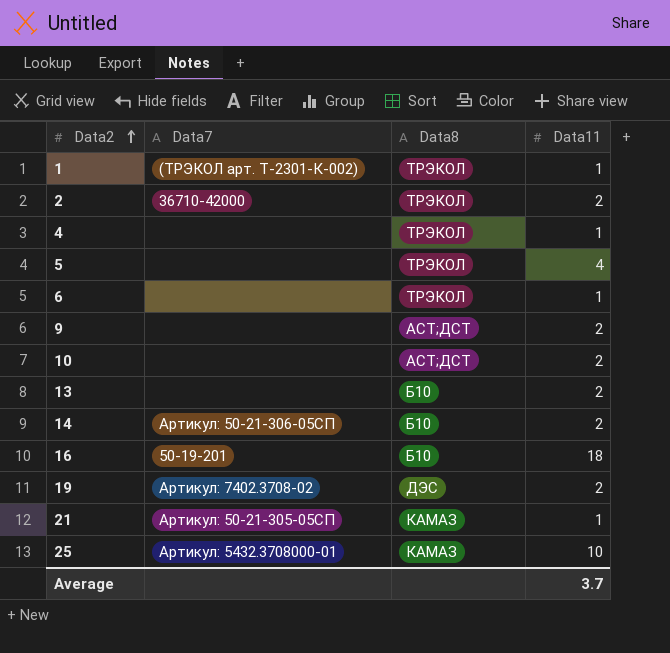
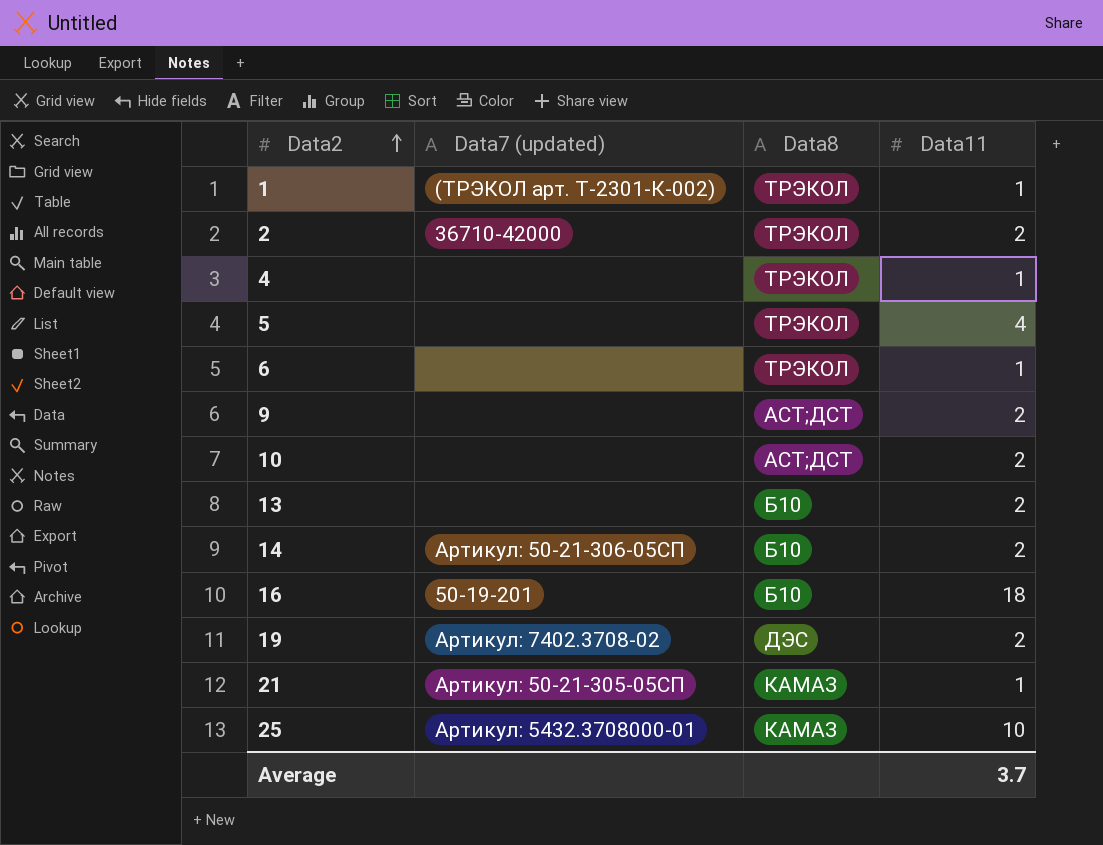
column name: Data7 -> Data7 (updated)

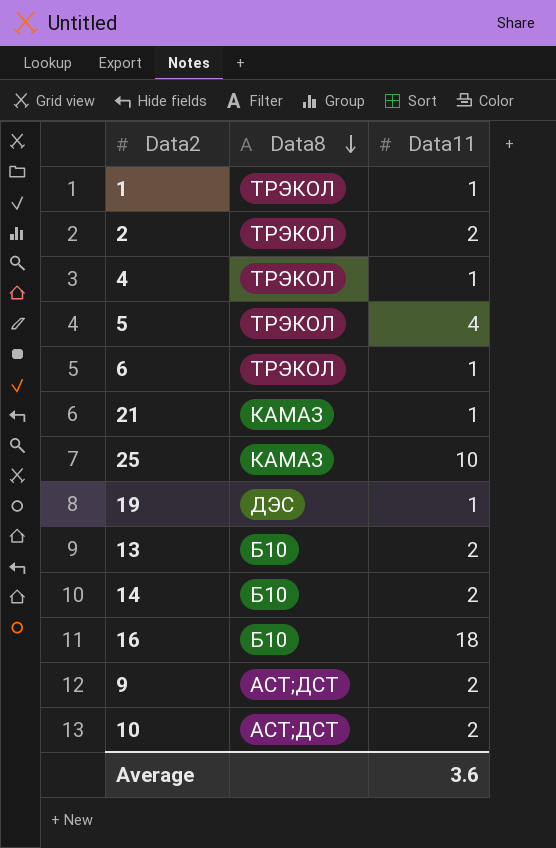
row order: Data2 ascending -> Data8 descending
column Data7 (updated) | position: 2 -> none
19 | Data11: 2 -> 1
Average | Data11: 3.7 -> 3.6

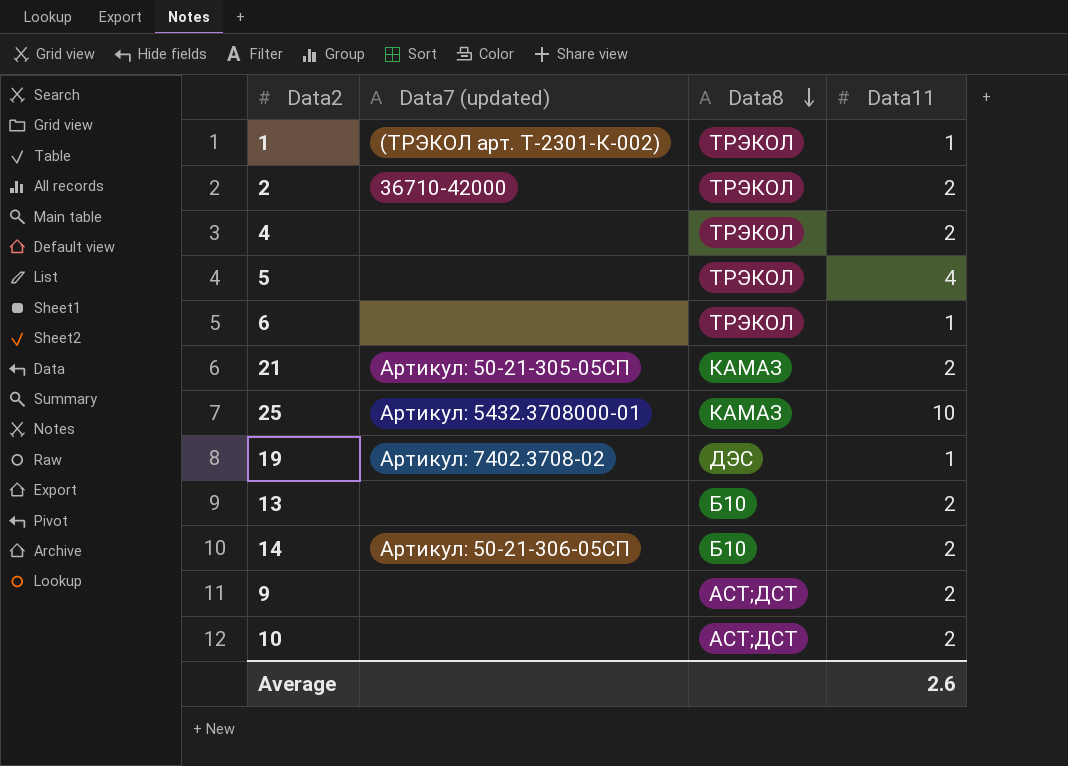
column Data7 (updated) | position: none -> 2
row 16: Б10 | 18 -> none
4 | Data11: 1 -> 2
21 | Data11: 1 -> 2
Average | Data11: 3.6 -> 2.6

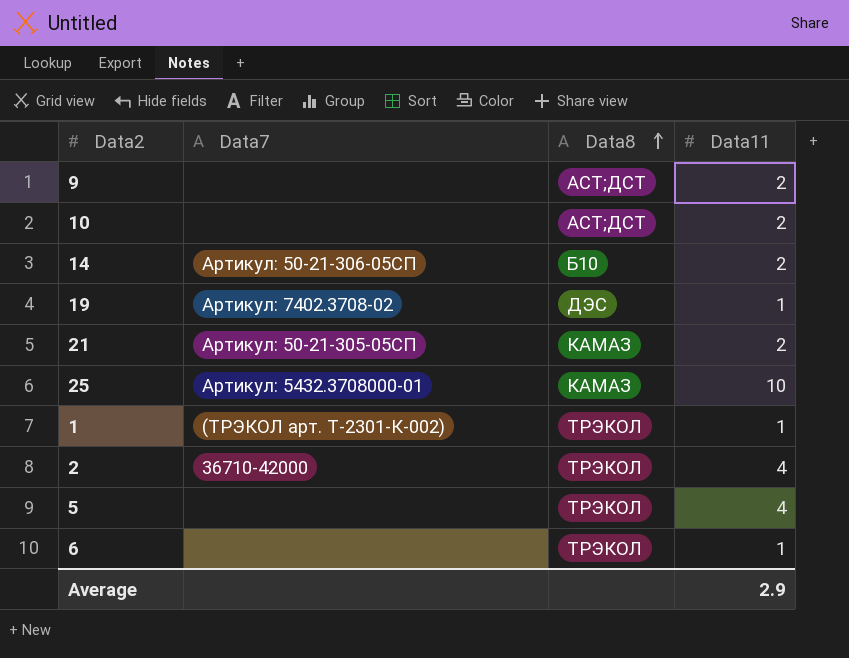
row order: Data8 descending -> Data8 ascending
column name: Data7 (updated) -> Data7
row 4: none | ТРЭКОЛ | 2 -> none
row 13: none | Б10 | 2 -> none
2 | Data11: 2 -> 4
Average | Data11: 2.6 -> 2.9

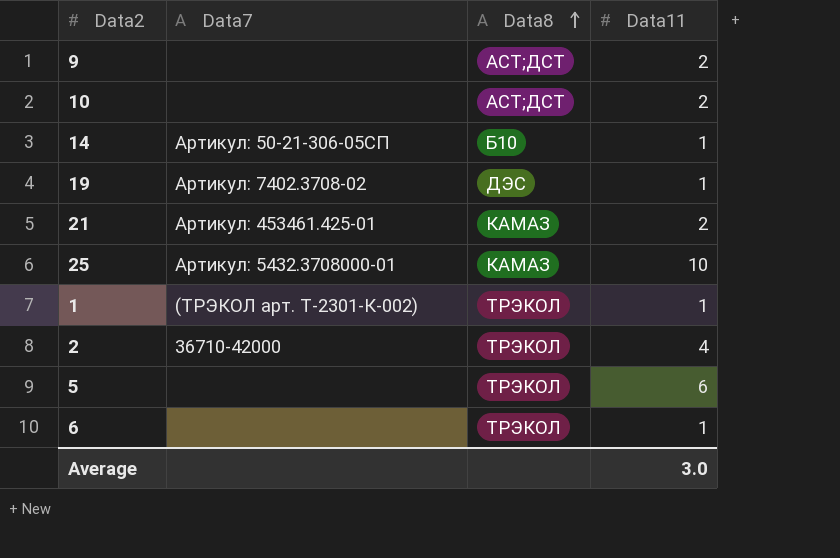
14 | Data11: 2 -> 1
21 | Data7: Артикул: 50-21-305-05СП -> Артикул: 453461.425-01
5 | Data11: 4 -> 6
Average | Data11: 2.9 -> 3.0

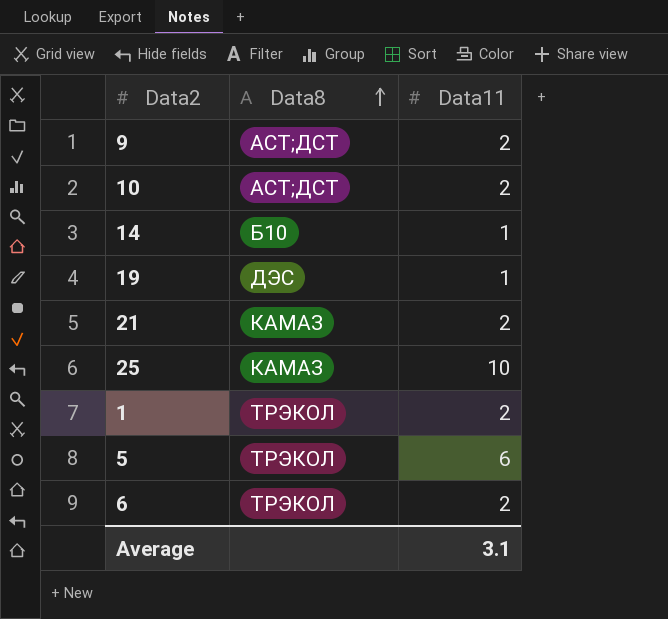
column Data7 | position: 2 -> none
row 2: 36710-42000 | ТРЭКОЛ | 4 -> none
1 | Data11: 1 -> 2
6 | Data11: 1 -> 2
Average | Data11: 3.0 -> 3.1

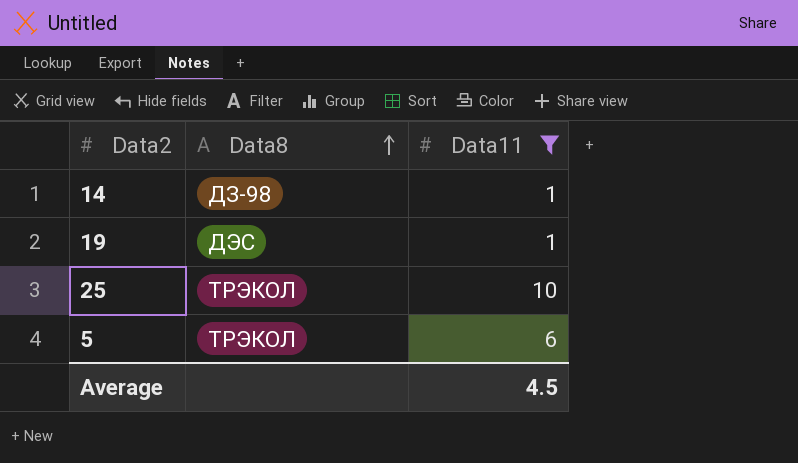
filter: none -> Data11 != 2
14 | Data8: Б10 -> ДЗ-98
25 | Data8: КАМАЗ -> ТРЭКОЛ
Average | Data11: 3.1 -> 4.5

